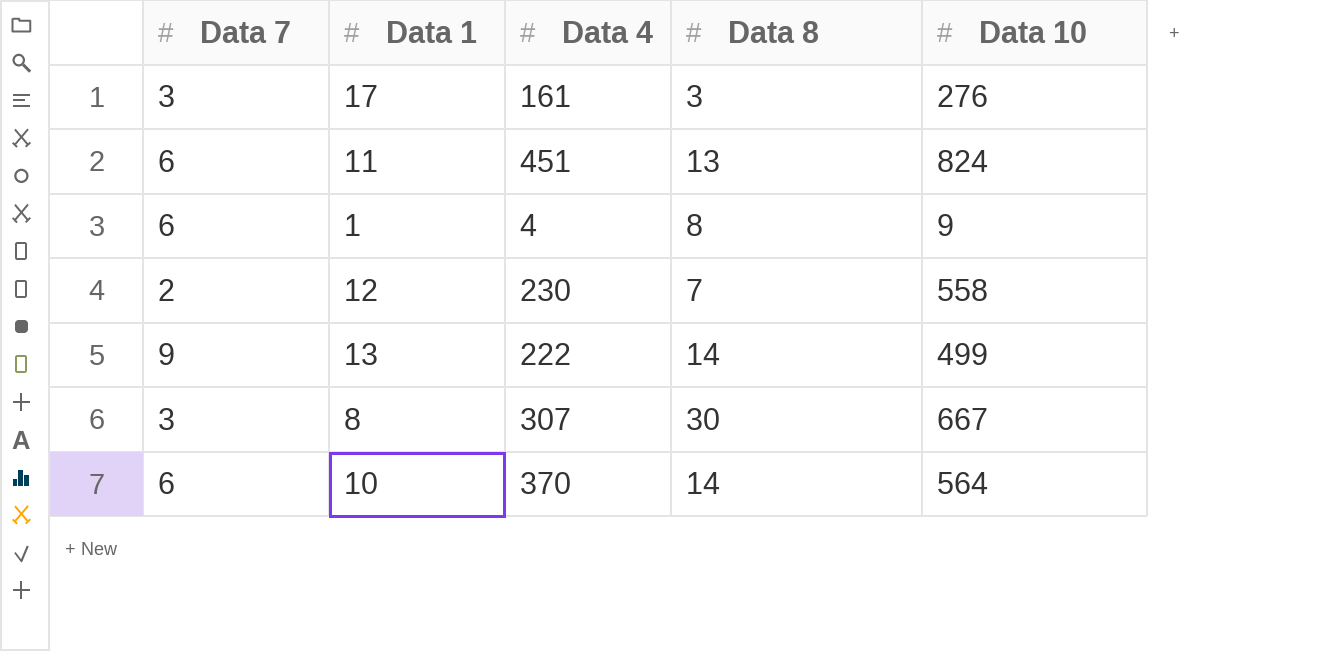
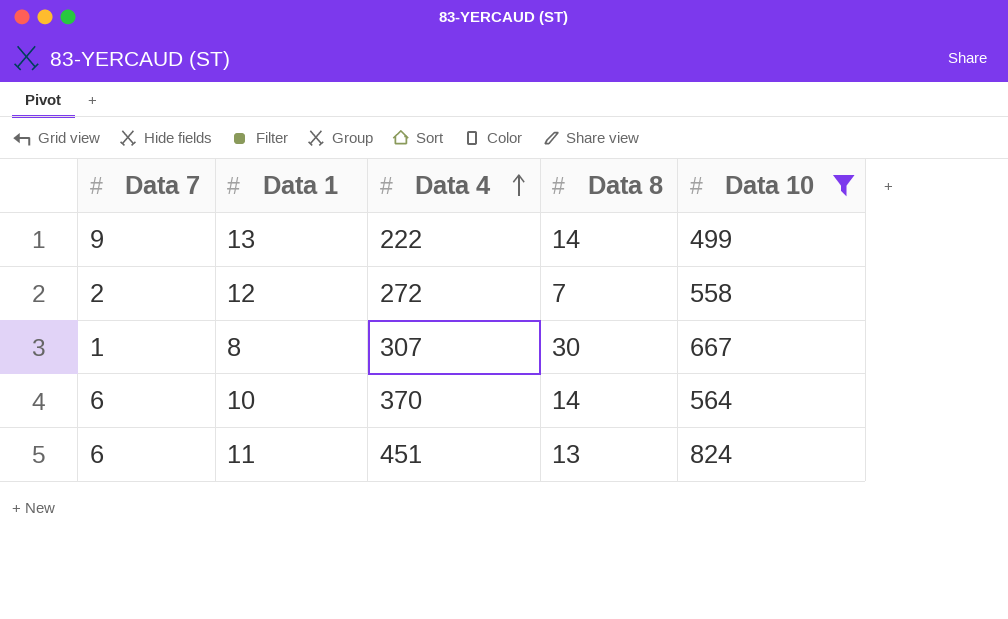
filter: none -> Data 10 >= 499
row order: none -> Data 4 ascending
12 | Data 4: 230 -> 272
8 | Data 7: 3 -> 1

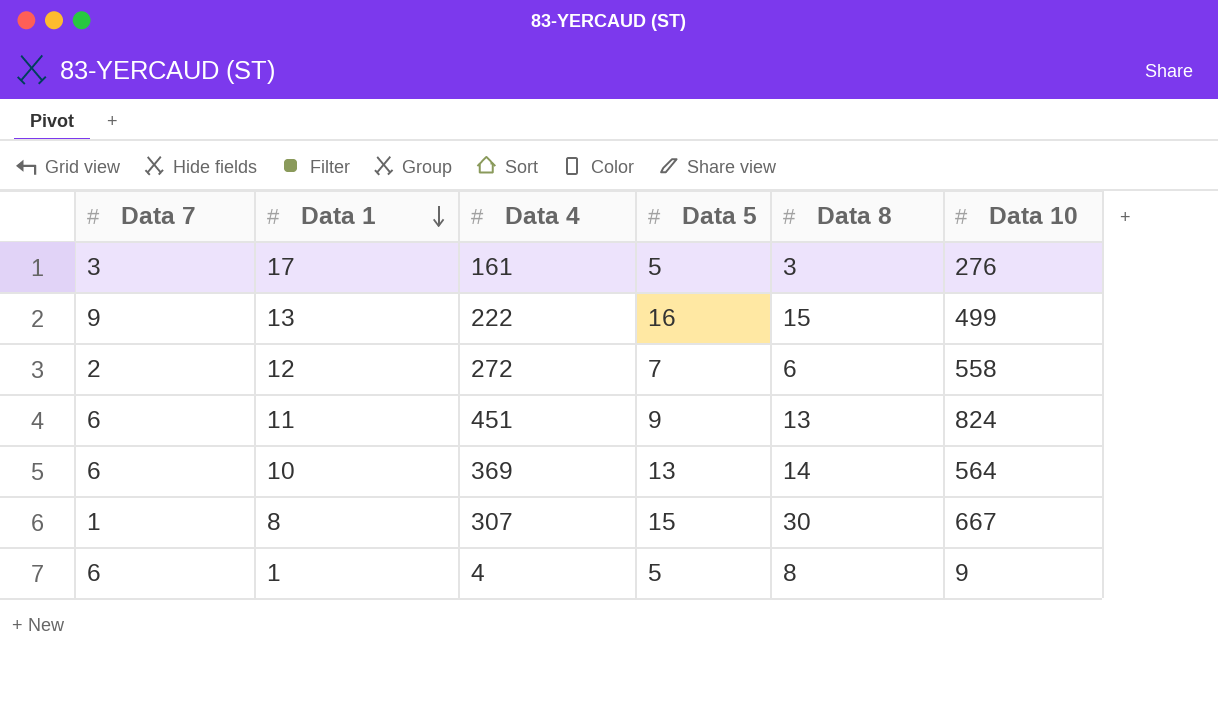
filter: Data 10 >= 499 -> none
row order: Data 4 ascending -> Data 1 descending
column Data 5 | position: none -> 4
13 | Data 8: 14 -> 15
12 | Data 8: 7 -> 6
10 | Data 4: 370 -> 369

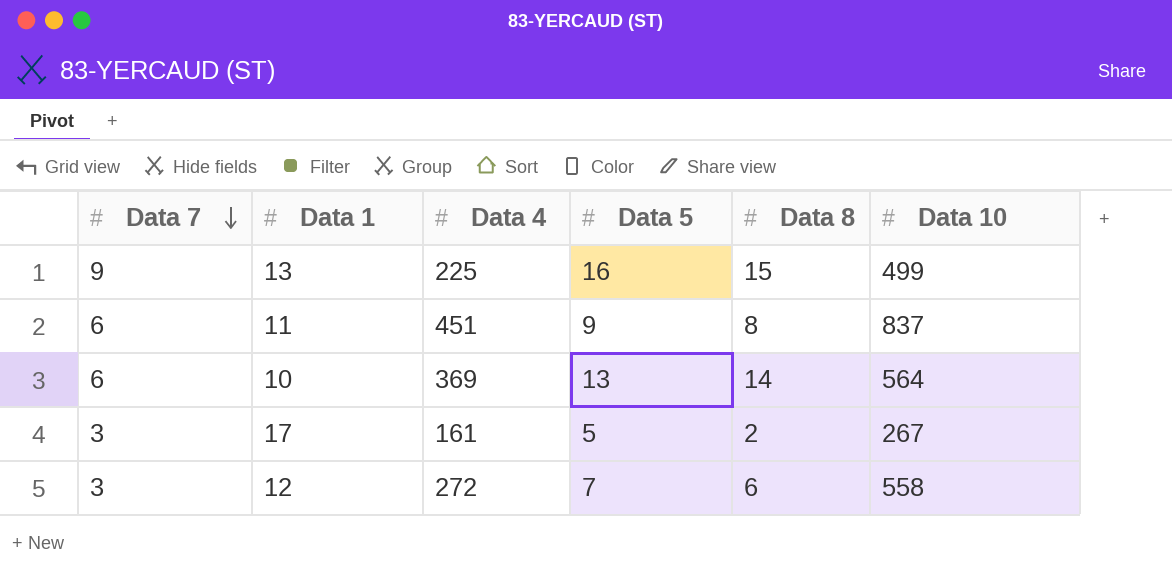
row order: Data 1 descending -> Data 7 descending
row 8: 1 | 307 | 15 | 30 | 667 -> none
row 1: 6 | 4 | 5 | 8 | 9 -> none
13 | Data 4: 222 -> 225
11 | Data 8: 13 -> 8
11 | Data 10: 824 -> 837
17 | Data 8: 3 -> 2
17 | Data 10: 276 -> 267
12 | Data 7: 2 -> 3

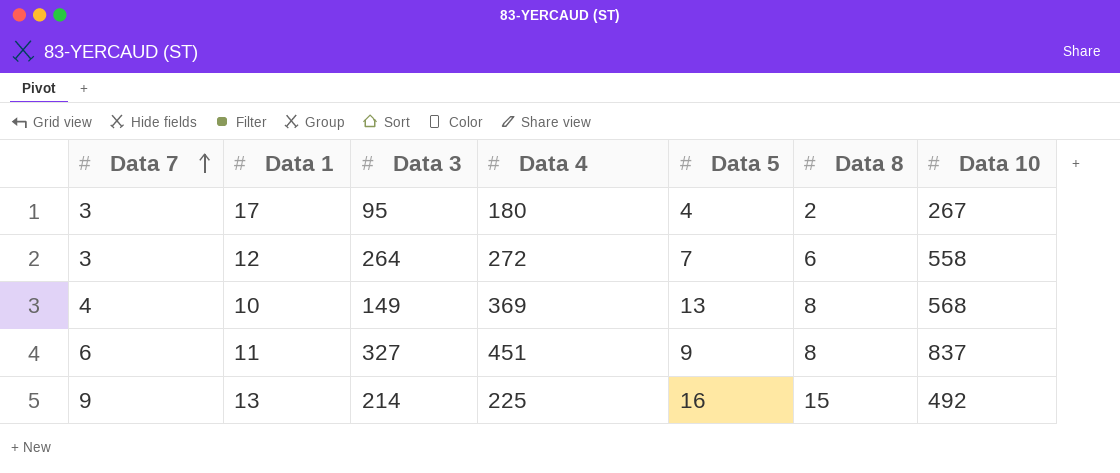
row order: Data 7 descending -> Data 7 ascending
column Data 3 | position: none -> 3
17 | Data 4: 161 -> 180
17 | Data 5: 5 -> 4
10 | Data 7: 6 -> 4
10 | Data 8: 14 -> 8
10 | Data 10: 564 -> 568
13 | Data 10: 499 -> 492

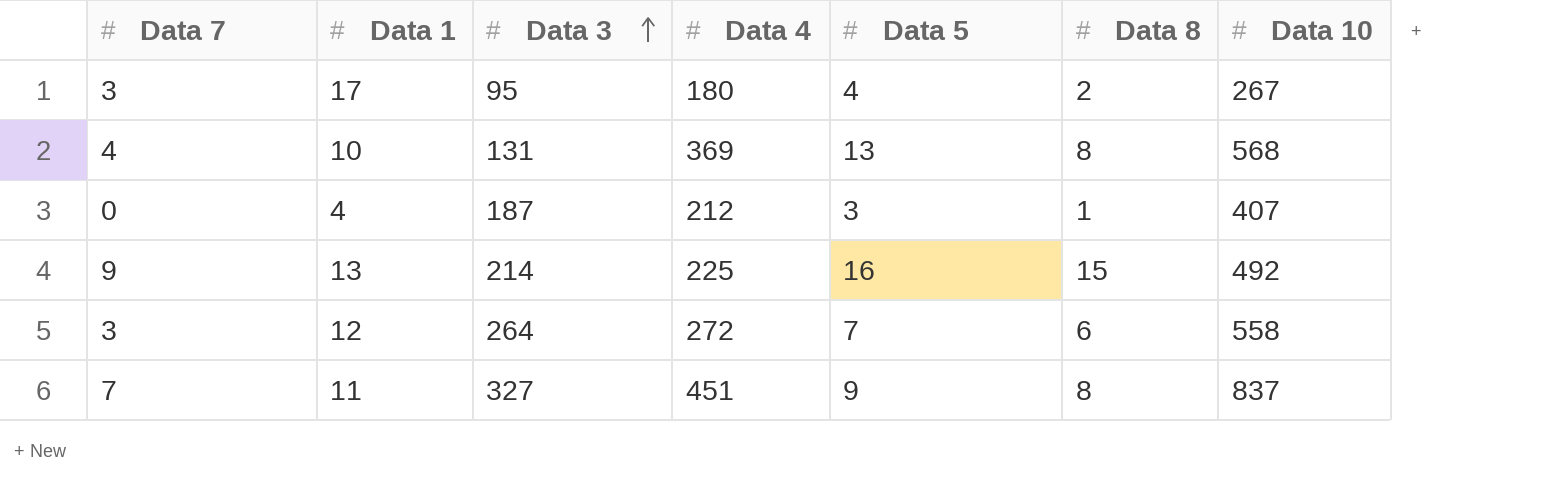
row order: Data 7 ascending -> Data 3 ascending
10 | Data 3: 149 -> 131
row 4: none -> 0 | 187 | 212 | 3 | 1 | 407
11 | Data 7: 6 -> 7

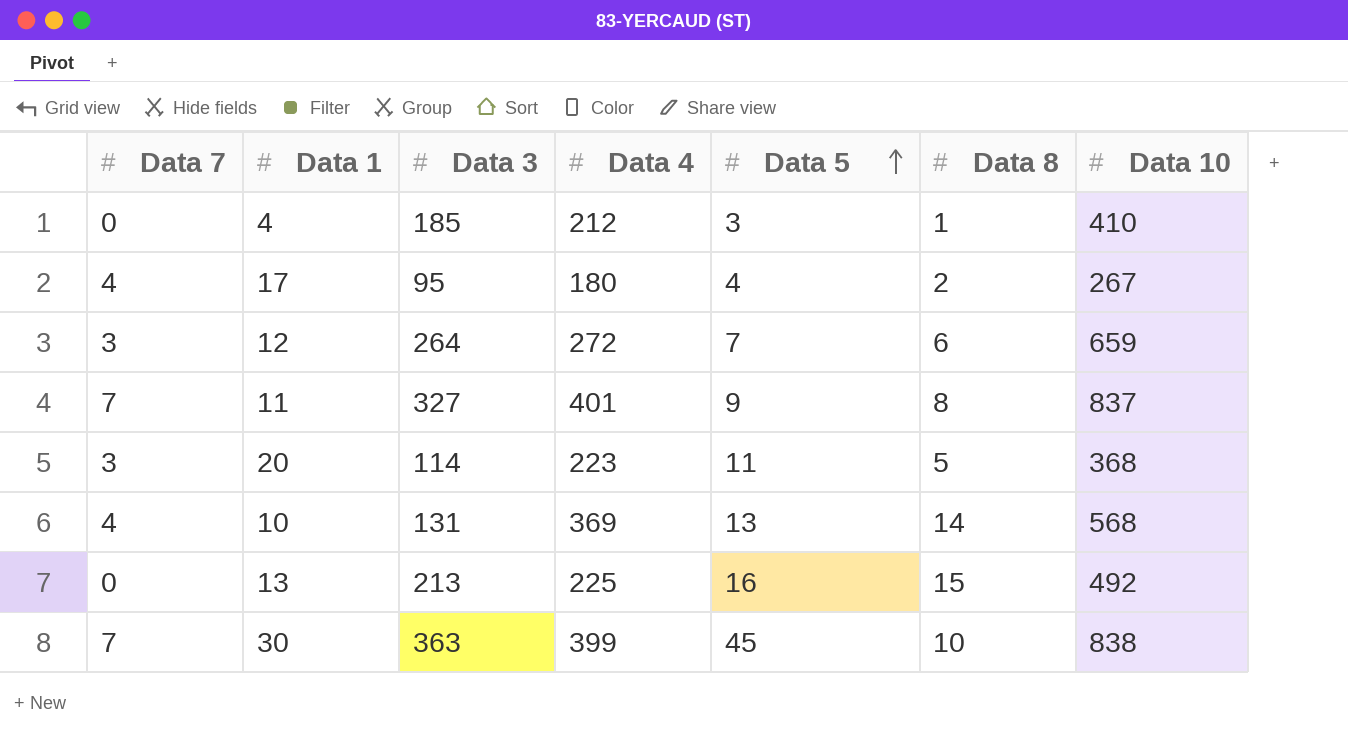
row order: Data 3 ascending -> Data 5 ascending
4 | Data 3: 187 -> 185
4 | Data 10: 407 -> 410
17 | Data 7: 3 -> 4
12 | Data 10: 558 -> 659
11 | Data 4: 451 -> 401
row 20: none -> 3 | 114 | 223 | 11 | 5 | 368
10 | Data 8: 8 -> 14
13 | Data 7: 9 -> 0
13 | Data 3: 214 -> 213
row 30: none -> 7 | 363 | 399 | 45 | 10 | 838

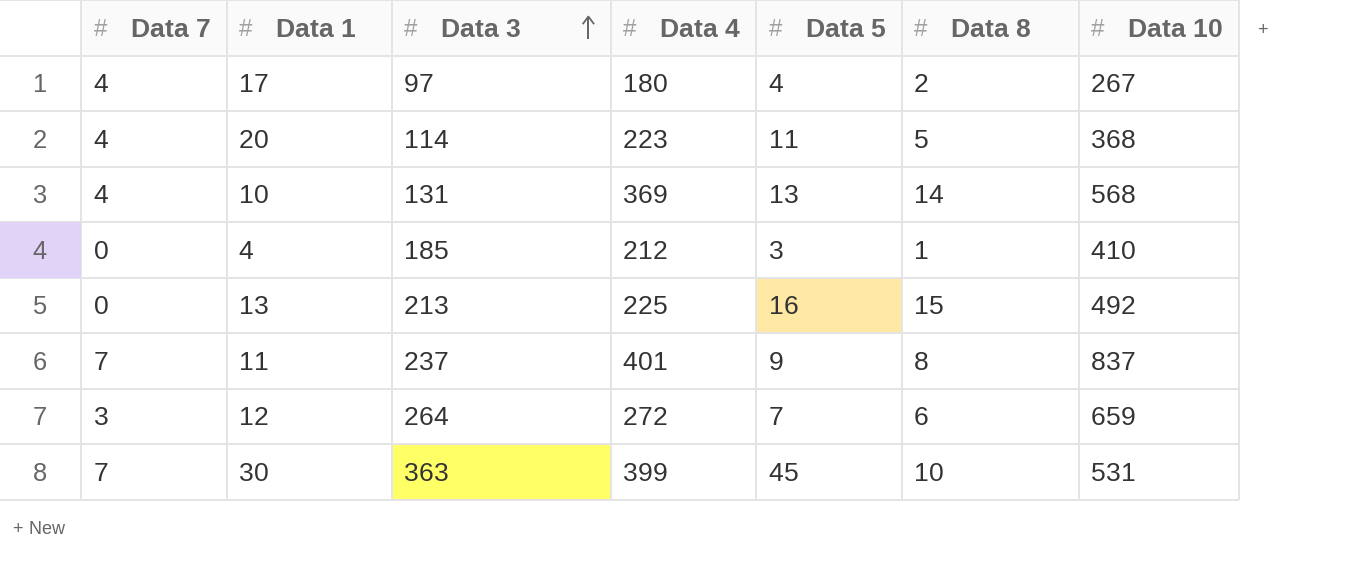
row order: Data 5 ascending -> Data 3 ascending
17 | Data 3: 95 -> 97
20 | Data 7: 3 -> 4
11 | Data 3: 327 -> 237
30 | Data 10: 838 -> 531

